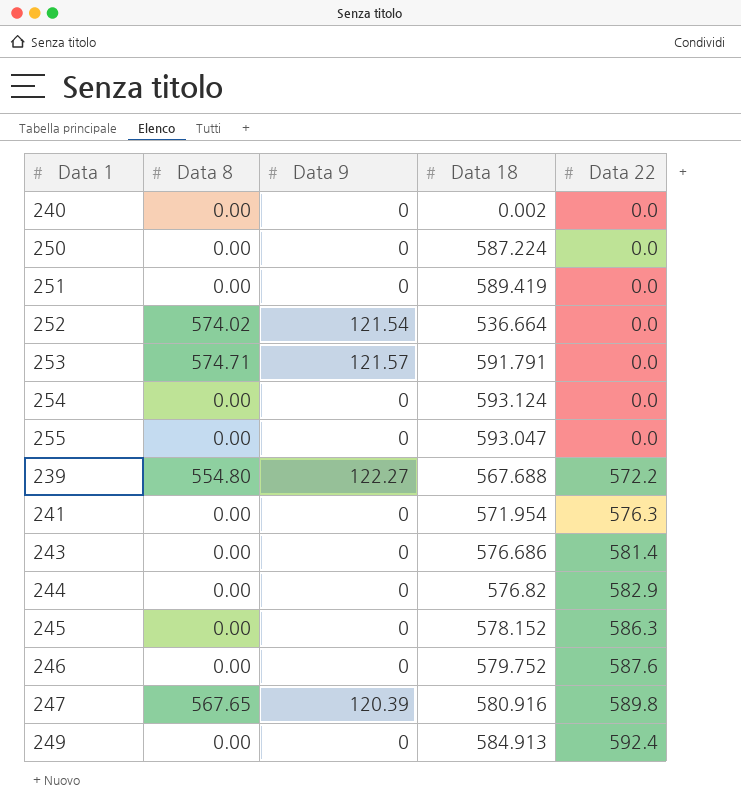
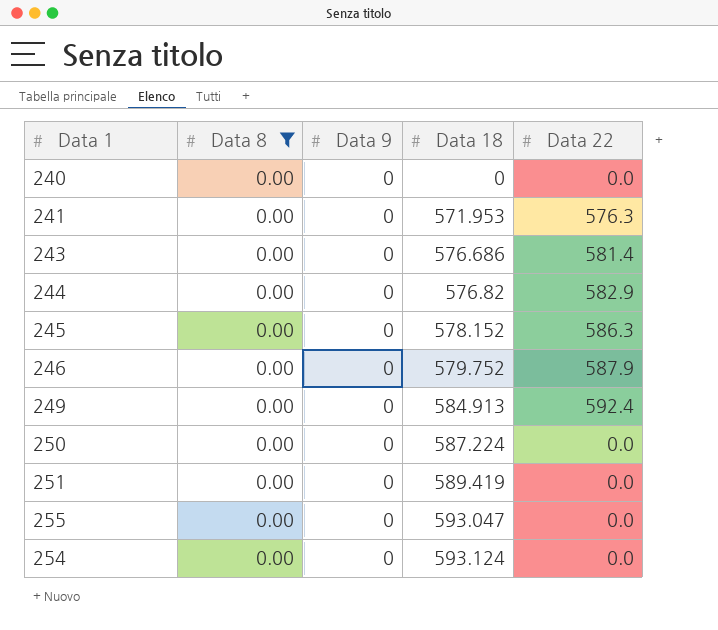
filter: none -> Data 8 = 0.00
row order: Data 22 ascending -> Data 18 ascending
240 | Data 18: 0.002 -> 0
241 | Data 18: 571.954 -> 571.953
246 | Data 22: 587.6 -> 587.9

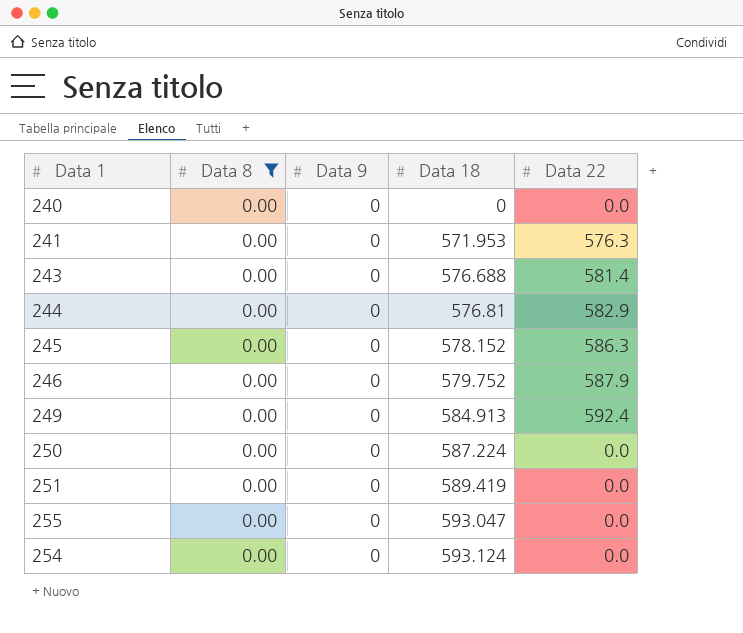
243 | Data 18: 576.686 -> 576.688
244 | Data 18: 576.82 -> 576.81

